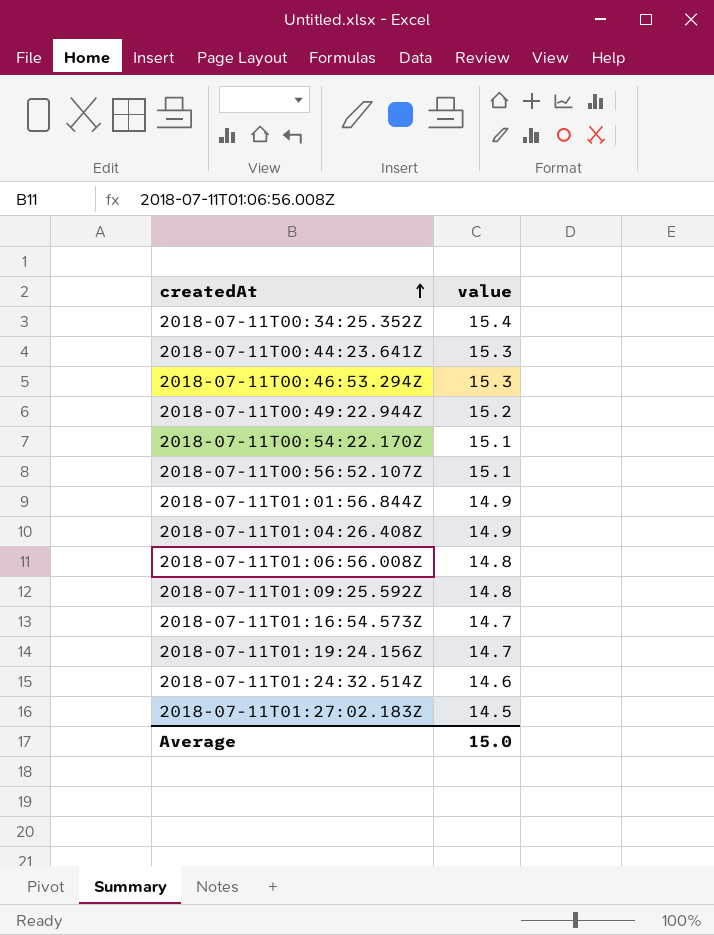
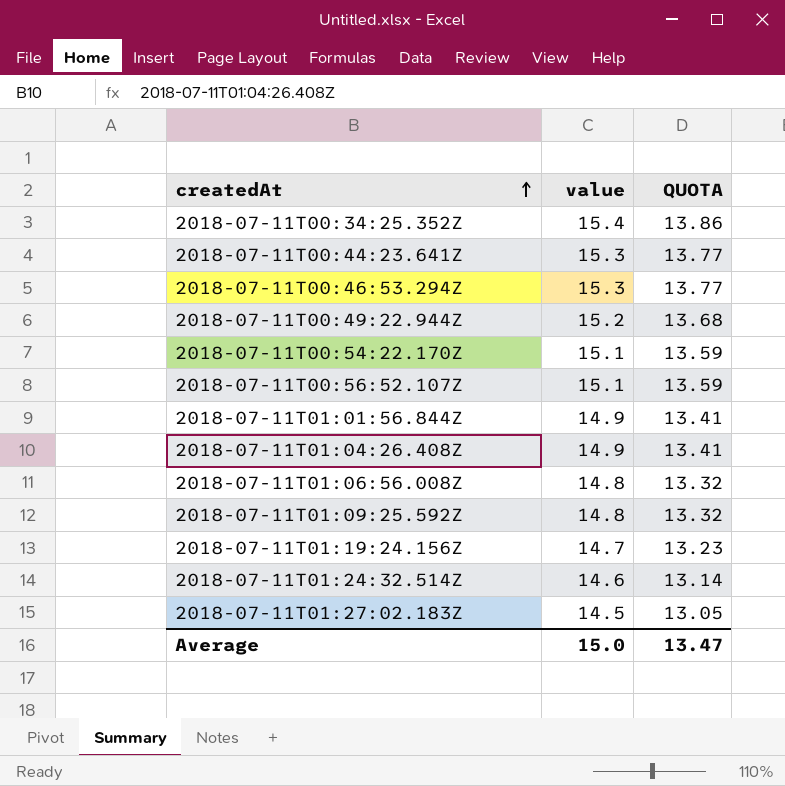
column QUOTA | formula: none -> [value] * 0.9
row 2018-07-11T01:16:54.573Z: 14.7 -> none

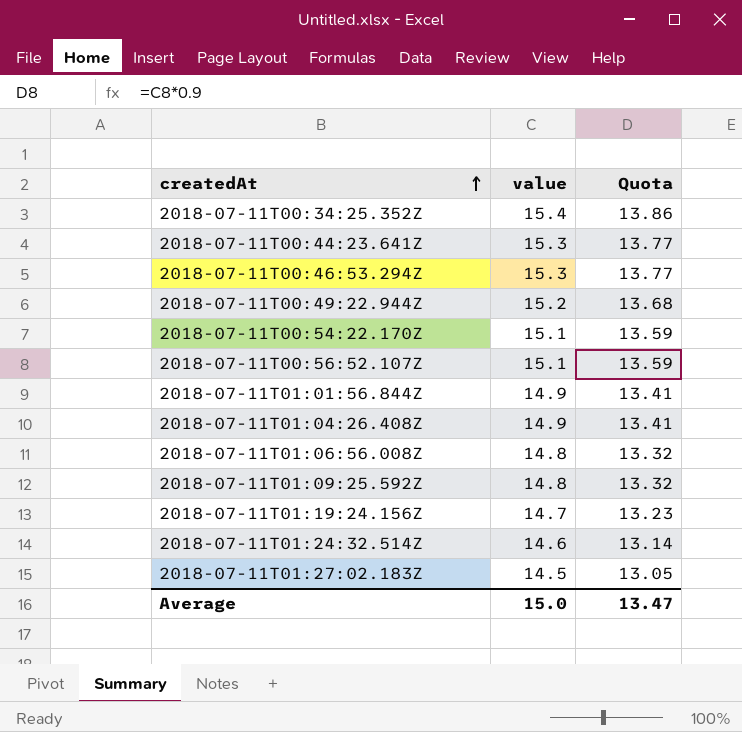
column name: QUOTA -> Quota

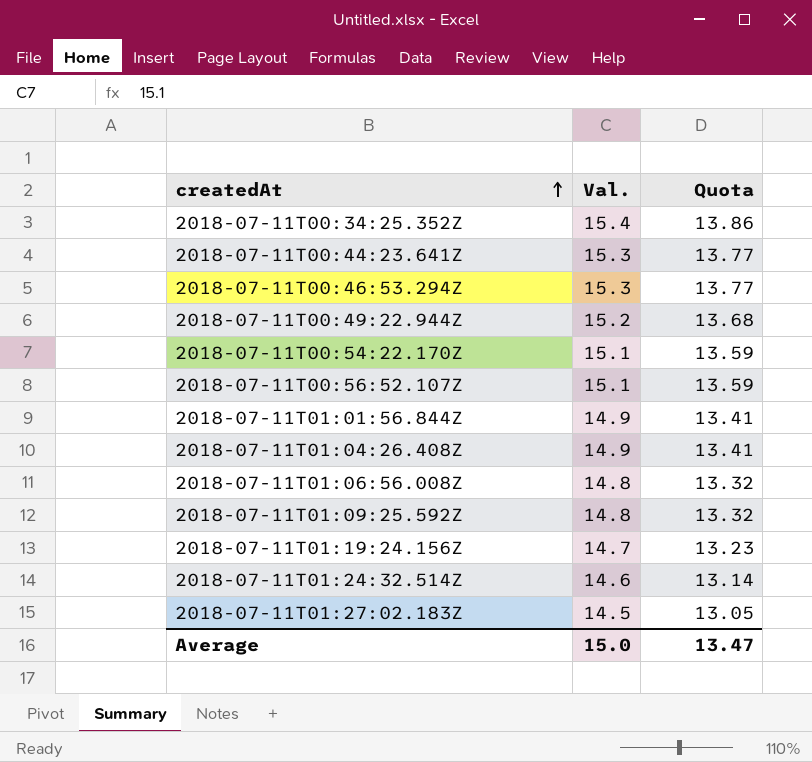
column name: value -> Val.

